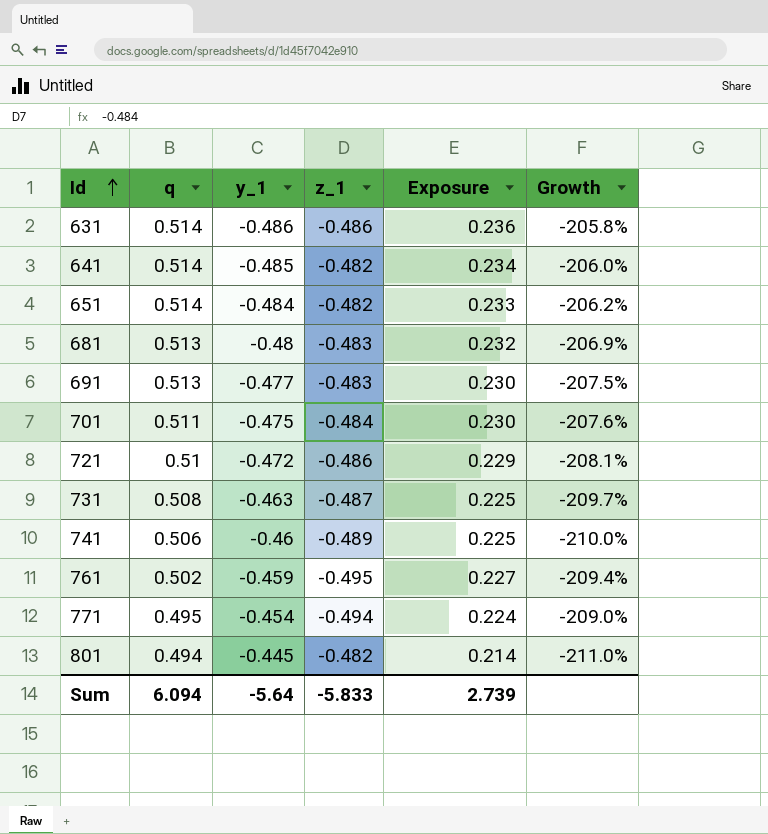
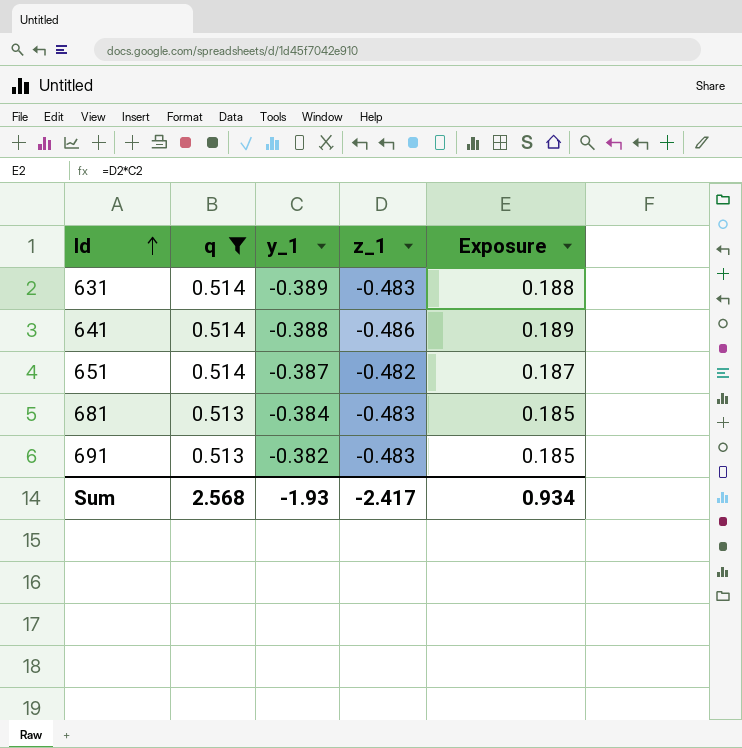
filter: none -> q >= 0.513
column Growth | formula: ([q] - [y_1]) / [y_1] -> none
631 | y_1: -0.486 -> -0.389
631 | z_1: -0.486 -> -0.483
631 | Exposure: 0.236 -> 0.188
641 | y_1: -0.485 -> -0.388
641 | z_1: -0.482 -> -0.486
641 | Exposure: 0.234 -> 0.189
651 | y_1: -0.484 -> -0.387
651 | Exposure: 0.233 -> 0.187
681 | y_1: -0.48 -> -0.384
681 | Exposure: 0.232 -> 0.185
691 | y_1: -0.477 -> -0.382
691 | Exposure: 0.230 -> 0.185
Sum | q: 6.094 -> 2.568
Sum | y_1: -5.64 -> -1.93
Sum | z_1: -5.833 -> -2.417
Sum | Exposure: 2.739 -> 0.934

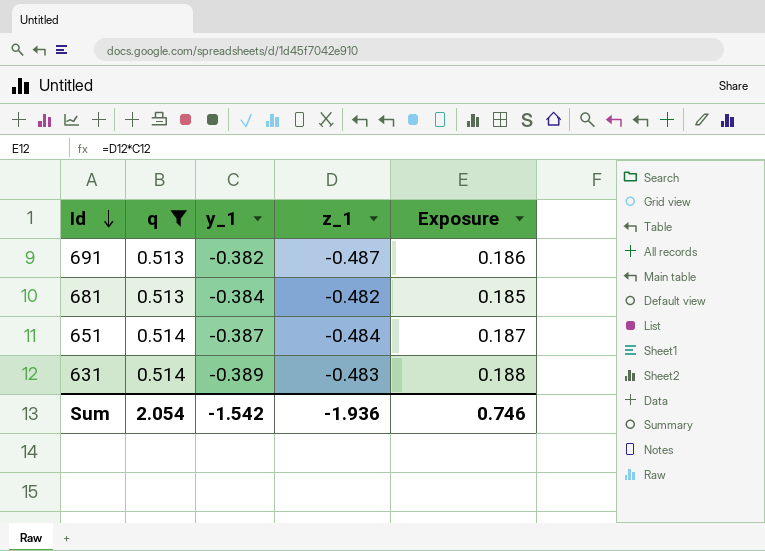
row order: Id ascending -> Id descending
row 641: 0.514 | -0.388 | -0.486 | 0.189 -> none
691 | z_1: -0.483 -> -0.487
691 | Exposure: 0.185 -> 0.186
681 | z_1: -0.483 -> -0.482
651 | z_1: -0.482 -> -0.484
Sum | q: 2.568 -> 2.054
Sum | y_1: -1.93 -> -1.542
Sum | z_1: -2.417 -> -1.936
Sum | Exposure: 0.934 -> 0.746

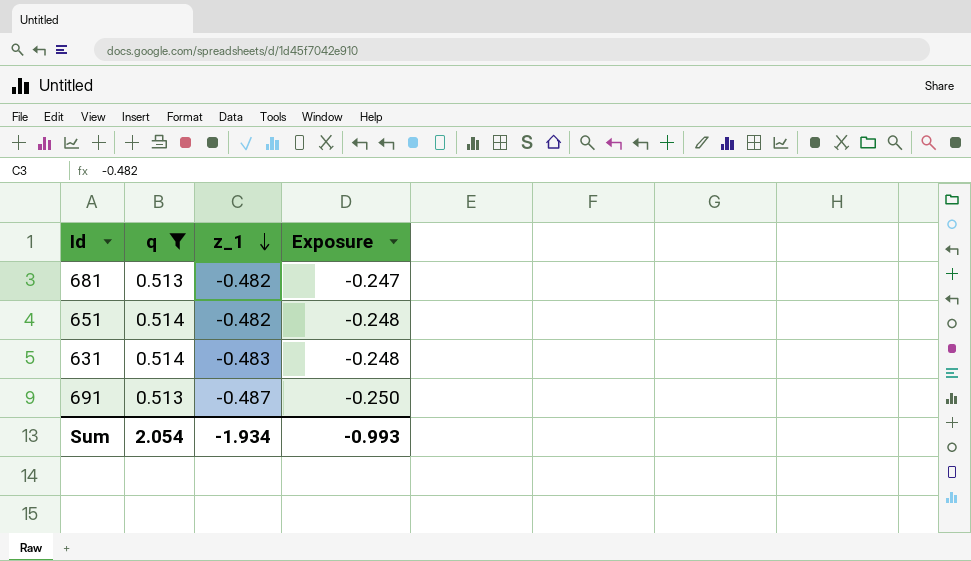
row order: Id descending -> z_1 descending
column y_1 | position: 3 -> none
column Exposure | formula: [y_1] * [z_1] -> [q] * [z_1]
651 | z_1: -0.484 -> -0.482
Sum | z_1: -1.936 -> -1.934
Sum | Exposure: 0.746 -> -0.993

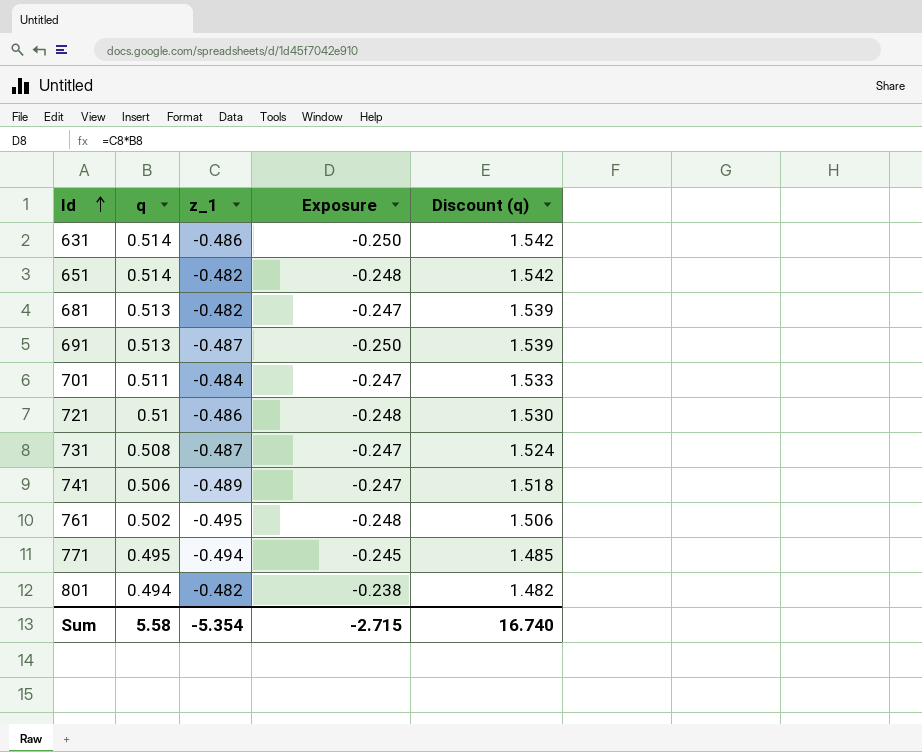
filter: q >= 0.513 -> none
row order: z_1 descending -> Id ascending
column Discount (q) | formula: none -> [q] * 3
631 | z_1: -0.483 -> -0.486
631 | Exposure: -0.248 -> -0.250
Sum | q: 2.054 -> 5.58
Sum | z_1: -1.934 -> -5.354
Sum | Exposure: -0.993 -> -2.715

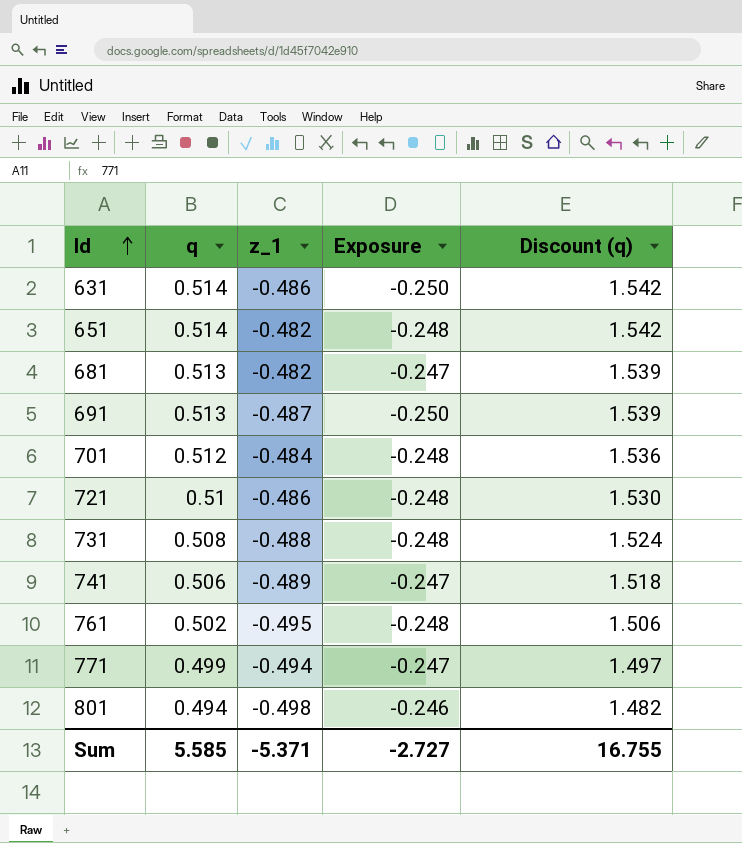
701 | q: 0.511 -> 0.512
701 | Exposure: -0.247 -> -0.248
701 | Discount (q): 1.533 -> 1.536
731 | z_1: -0.487 -> -0.488
731 | Exposure: -0.247 -> -0.248
771 | q: 0.495 -> 0.499
771 | Exposure: -0.245 -> -0.247
771 | Discount (q): 1.485 -> 1.497
801 | z_1: -0.482 -> -0.498
801 | Exposure: -0.238 -> -0.246
Sum | q: 5.58 -> 5.585
Sum | z_1: -5.354 -> -5.371
Sum | Exposure: -2.715 -> -2.727
Sum | Discount (q): 16.740 -> 16.755

